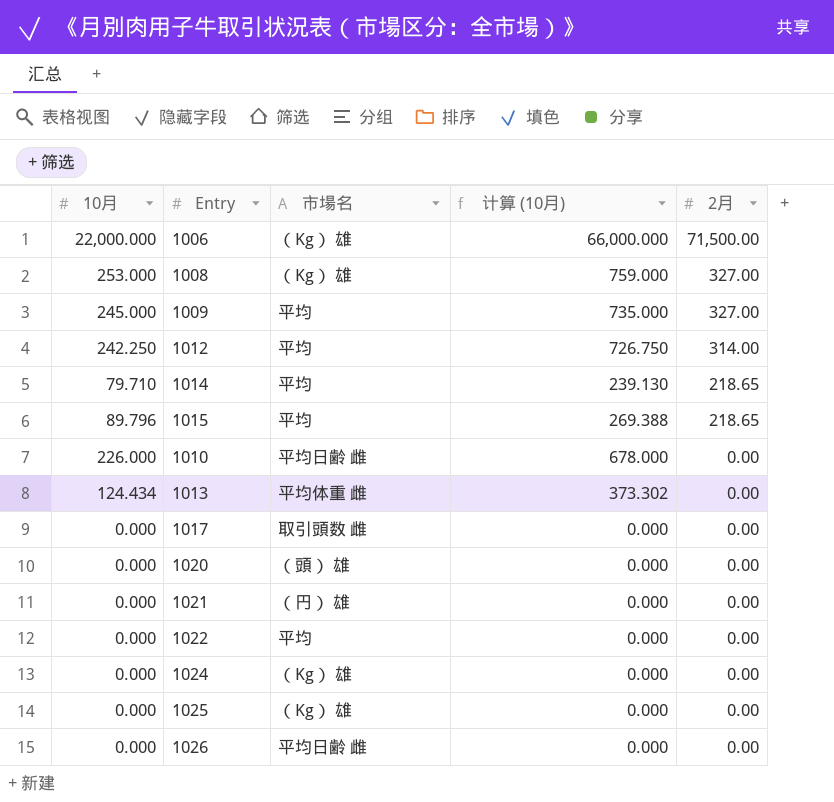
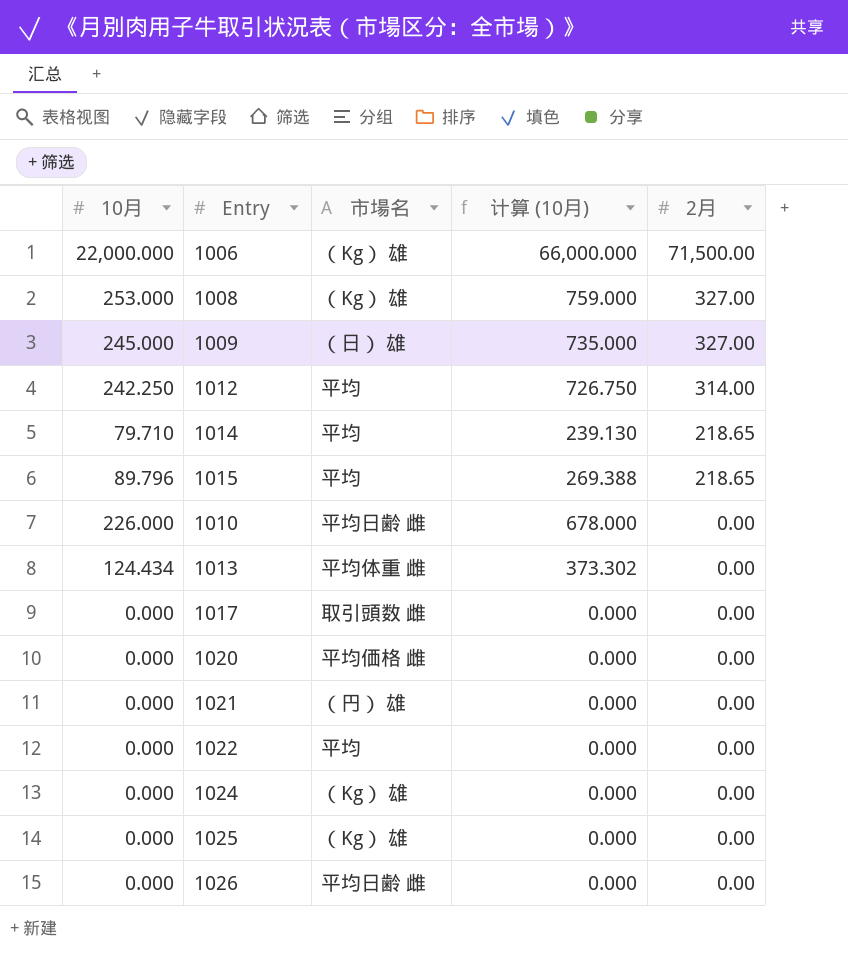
1009 | 市場名: 平均 -> （日） 雄
1020 | 市場名: （頭） 雄 -> 平均価格 雌

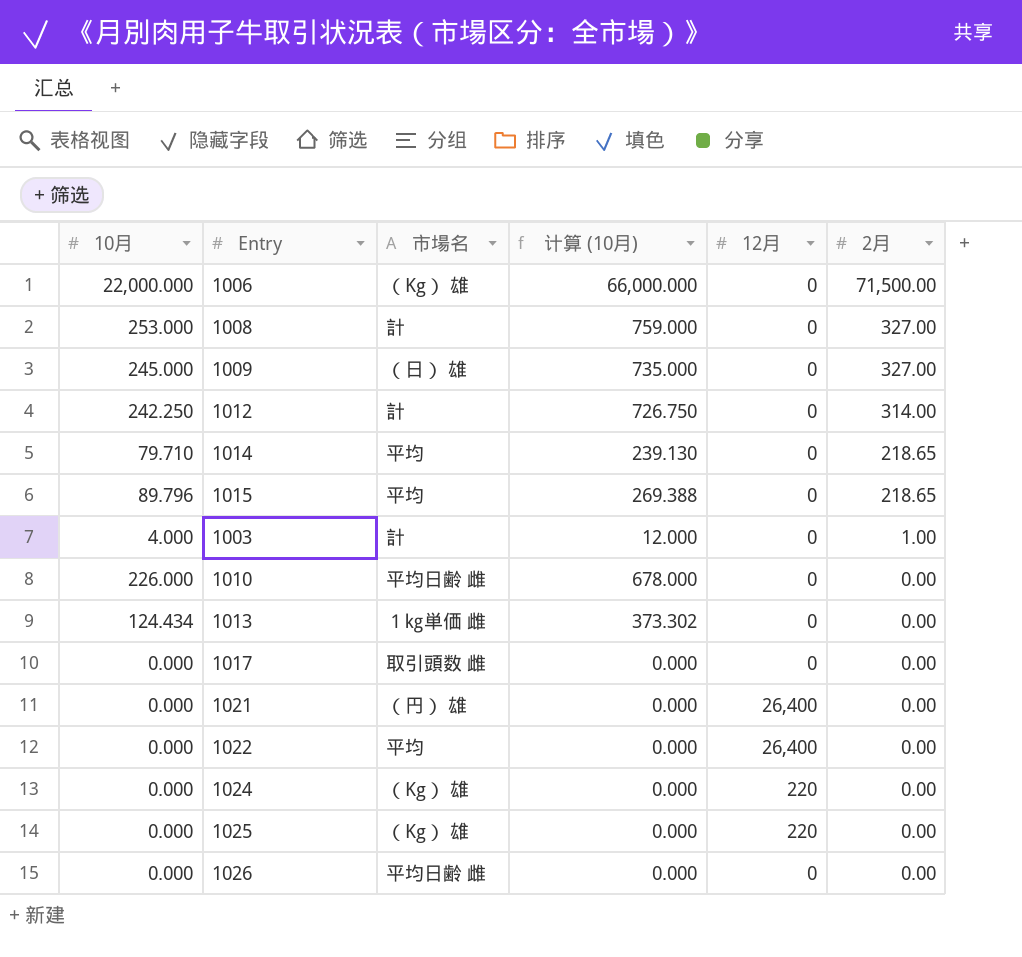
column 12月 | position: none -> 5
row 1020: 0.000 | 平均価格 雌 | 0.000 | 0.00 -> none
1008 | 市場名: （Kg） 雄 -> 計
1012 | 市場名: 平均 -> 計
row 1003: none -> 4.000 | 計 | 12.000 | 0 | 1.00
1013 | 市場名: 平均体重 雌 -> １㎏単価 雌

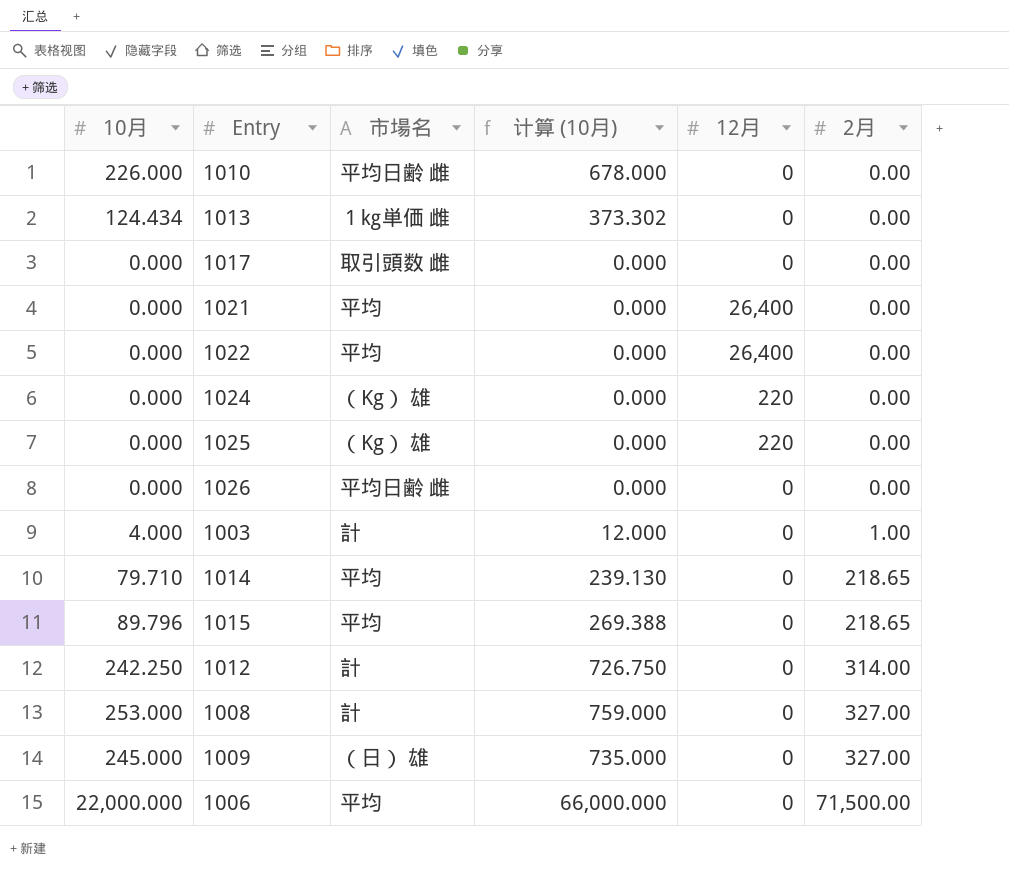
row order: 2月 descending -> 2月 ascending
1021 | 市場名: （円） 雄 -> 平均
1006 | 市場名: （Kg） 雄 -> 平均

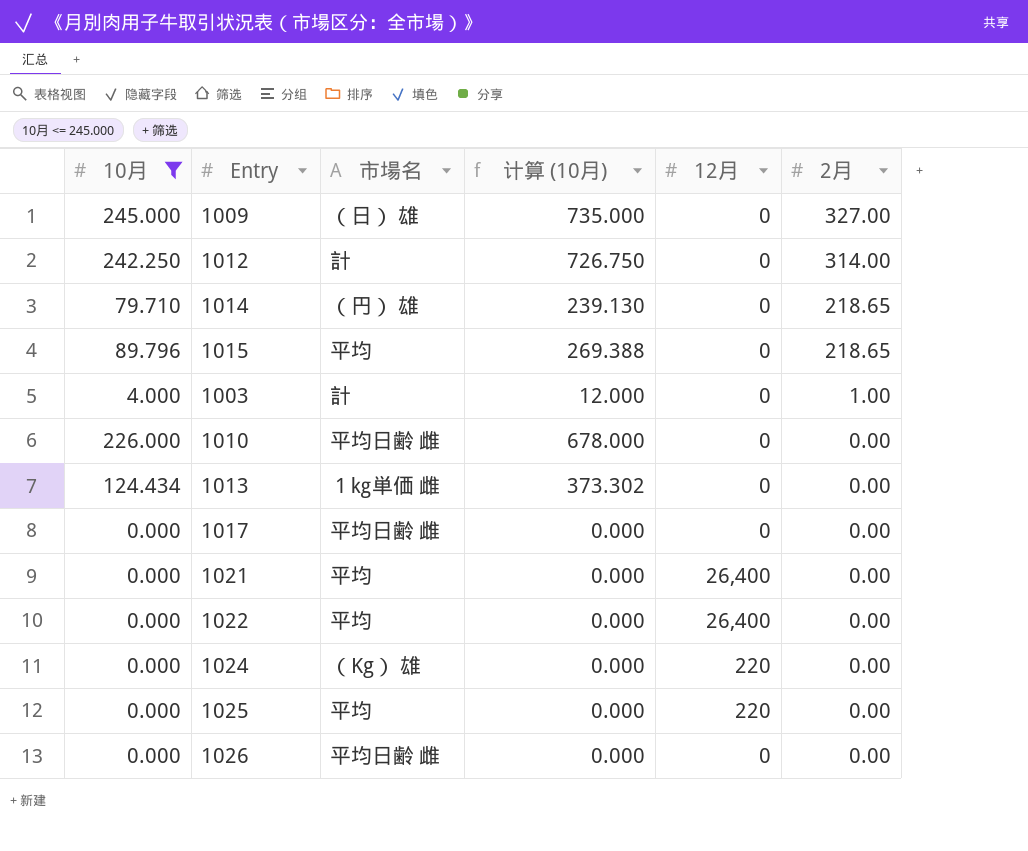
filter: none -> 10月 <= 245.000
row order: 2月 ascending -> 2月 descending
1014 | 市場名: 平均 -> （円） 雄
1017 | 市場名: 取引頭数 雌 -> 平均日齢 雌
1025 | 市場名: （Kg） 雄 -> 平均

